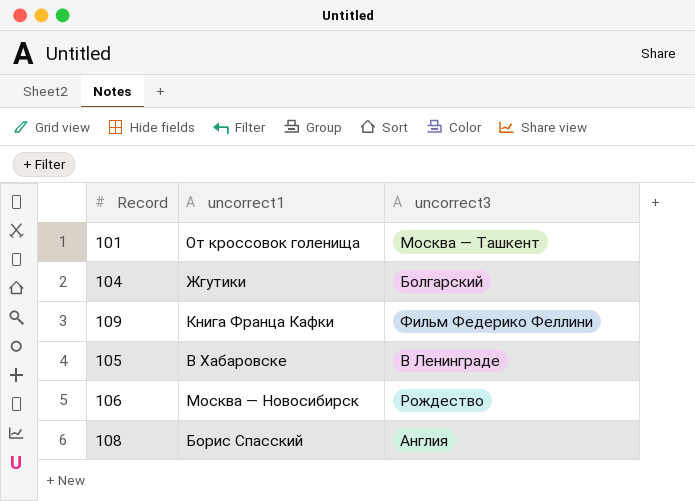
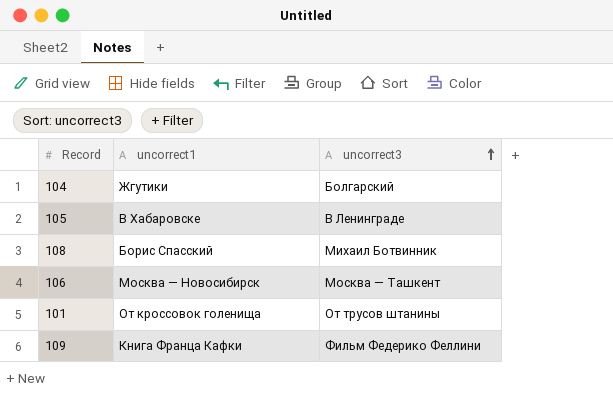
row order: none -> uncorrect3 ascending
108 | uncorrect3: Англия -> Михаил Ботвинник
106 | uncorrect3: Рождество -> Москва — Ташкент
101 | uncorrect3: Москва — Ташкент -> От трусов штанины

